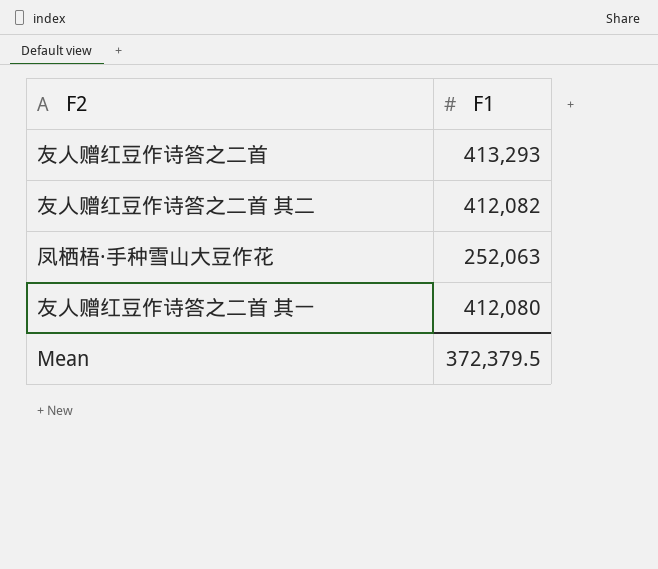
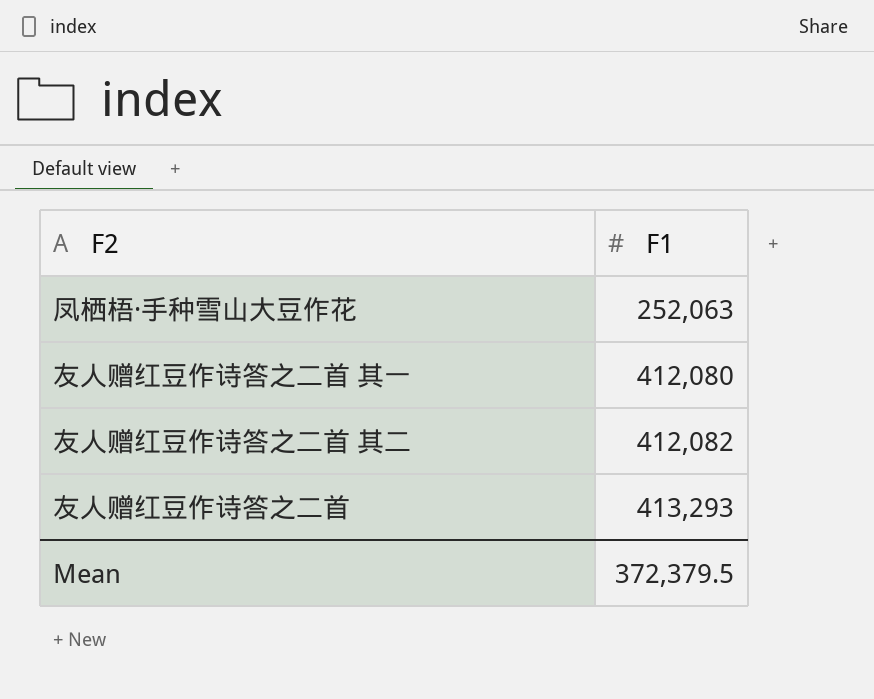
row order: none -> F1 ascending

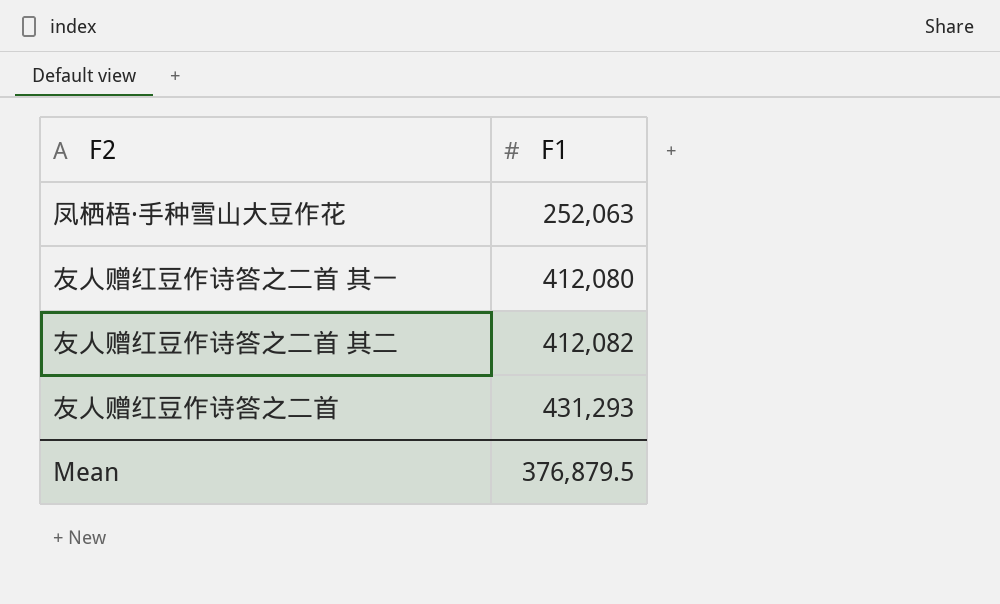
友人赠红豆作诗答之二首 | F1: 413,293 -> 431,293
Mean | F1: 372,379.5 -> 376,879.5

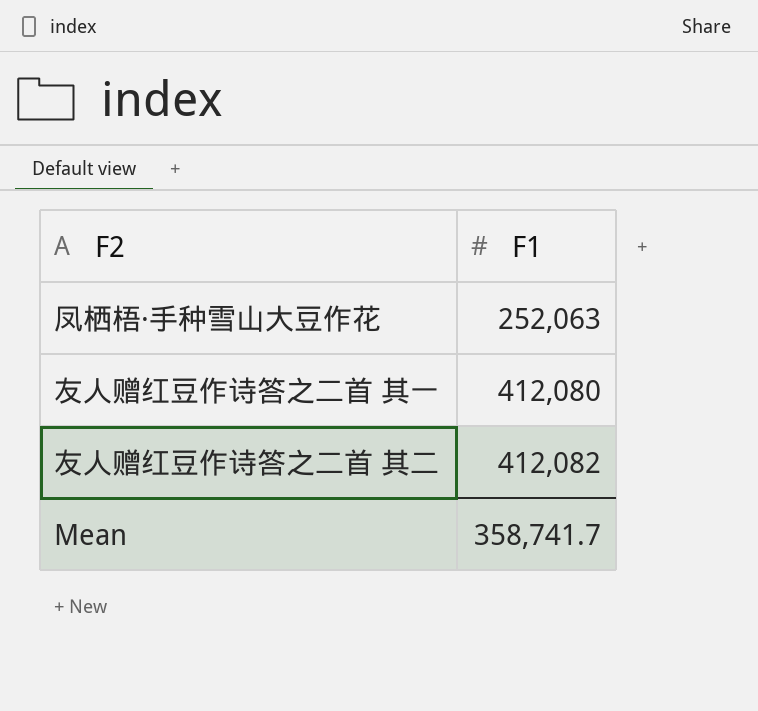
row 友人赠红豆作诗答之二首: 431,293 -> none
Mean | F1: 376,879.5 -> 358,741.7

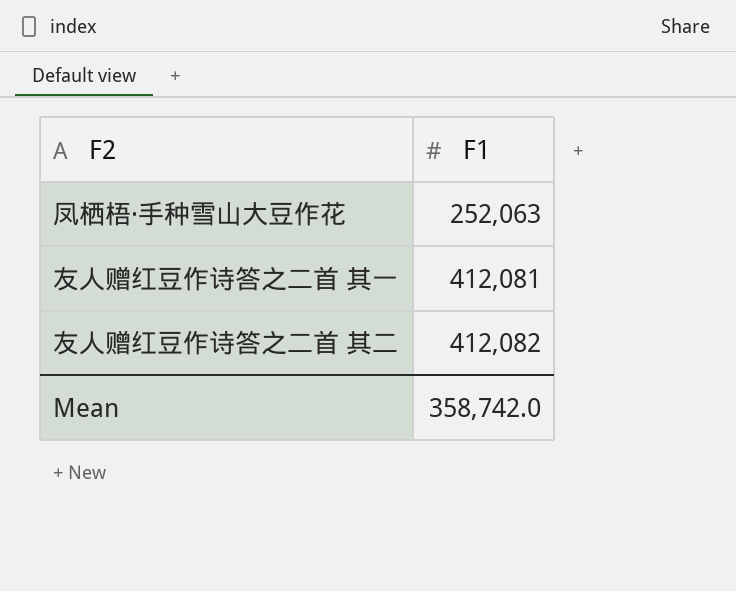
友人赠红豆作诗答之二首 其一 | F1: 412,080 -> 412,081
Mean | F1: 358,741.7 -> 358,742.0

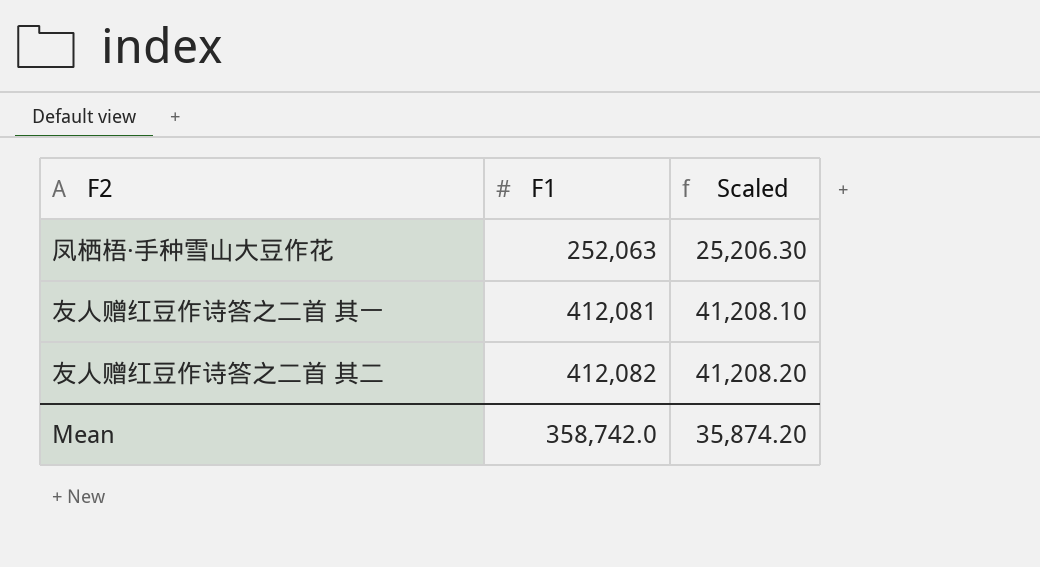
column Scaled | formula: none -> [F1] * 0.1

